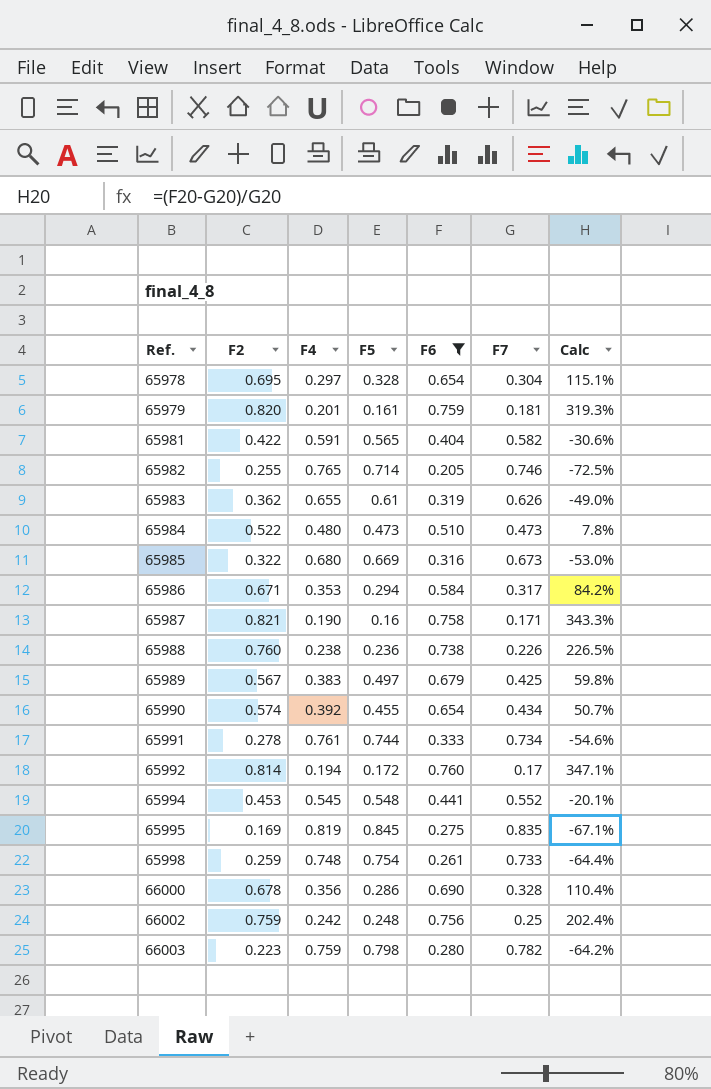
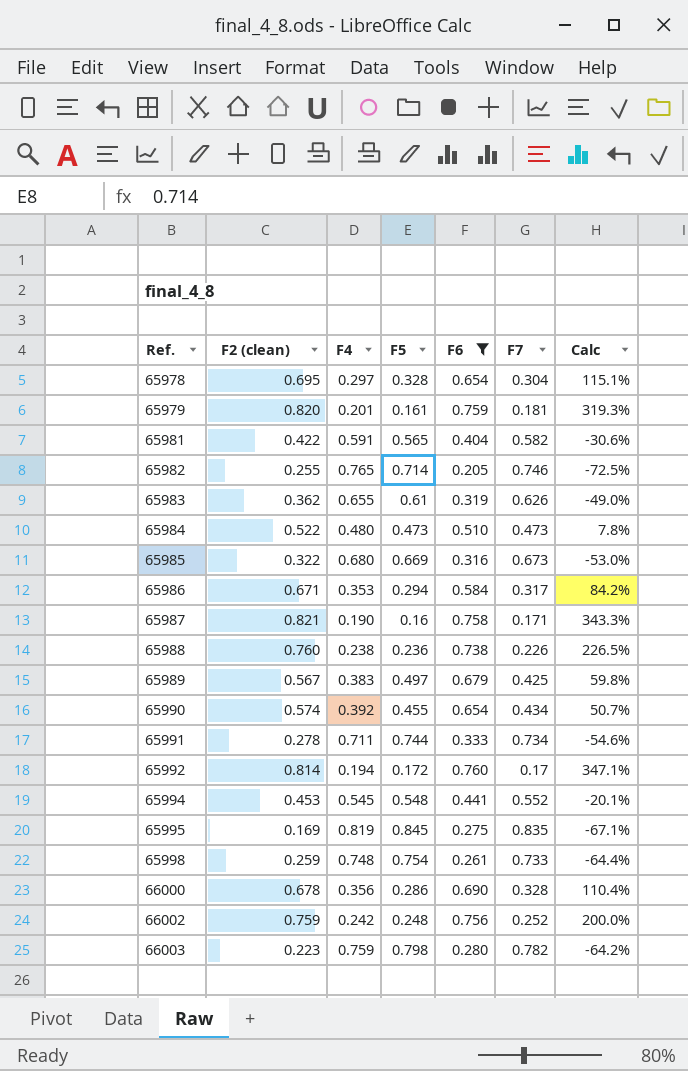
column name: F2 -> F2 (clean)
65991 | F4: 0.761 -> 0.711
66002 | F7: 0.25 -> 0.252
66002 | Calc: 202.4% -> 200.0%

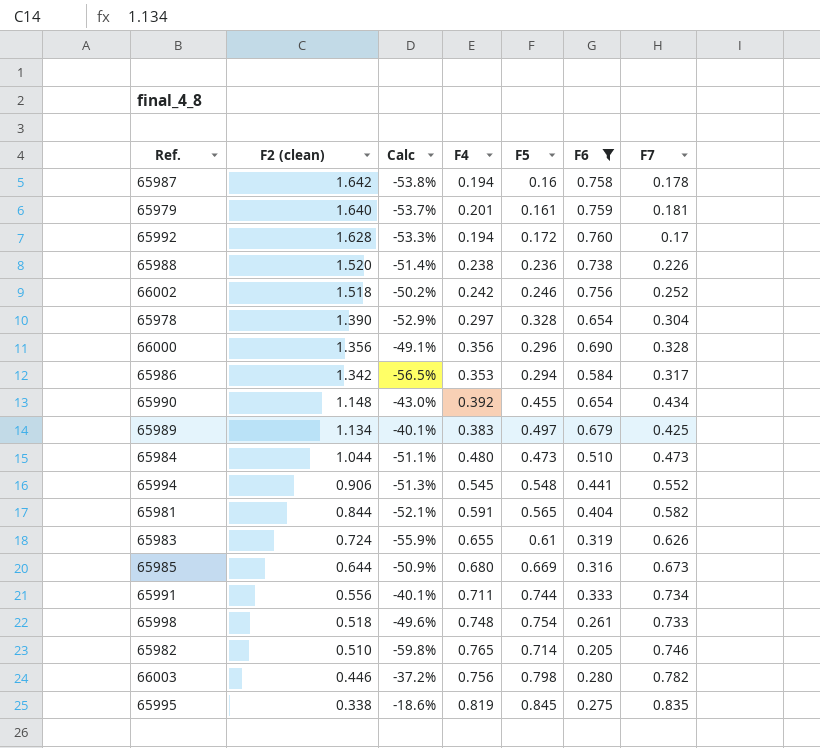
row order: Ref. ascending -> F2 (clean) descending
column Calc | formula: ([F6] - [F7]) / [F7] -> ([F6] - [F2 (clean)]) / [F2 (clean)]
column Calc | position: 7 -> 3
65987 | F2 (clean): 0.821 -> 1.642
65987 | F4: 0.190 -> 0.194
65987 | F7: 0.171 -> 0.178
65979 | F2 (clean): 0.820 -> 1.640
65992 | F2 (clean): 0.814 -> 1.628
65988 | F2 (clean): 0.760 -> 1.520
66002 | F2 (clean): 0.759 -> 1.518
66002 | F5: 0.248 -> 0.246
65978 | F2 (clean): 0.695 -> 1.390
66000 | F2 (clean): 0.678 -> 1.356
66000 | F5: 0.286 -> 0.296
65986 | F2 (clean): 0.671 -> 1.342
65990 | F2 (clean): 0.574 -> 1.148
65989 | F2 (clean): 0.567 -> 1.134
65984 | F2 (clean): 0.522 -> 1.044
65994 | F2 (clean): 0.453 -> 0.906
65981 | F2 (clean): 0.422 -> 0.844
65983 | F2 (clean): 0.362 -> 0.724
65985 | F2 (clean): 0.322 -> 0.644
65991 | F2 (clean): 0.278 -> 0.556
65998 | F2 (clean): 0.259 -> 0.518
65982 | F2 (clean): 0.255 -> 0.510
66003 | F2 (clean): 0.223 -> 0.446
66003 | F4: 0.759 -> 0.756
65995 | F2 (clean): 0.169 -> 0.338

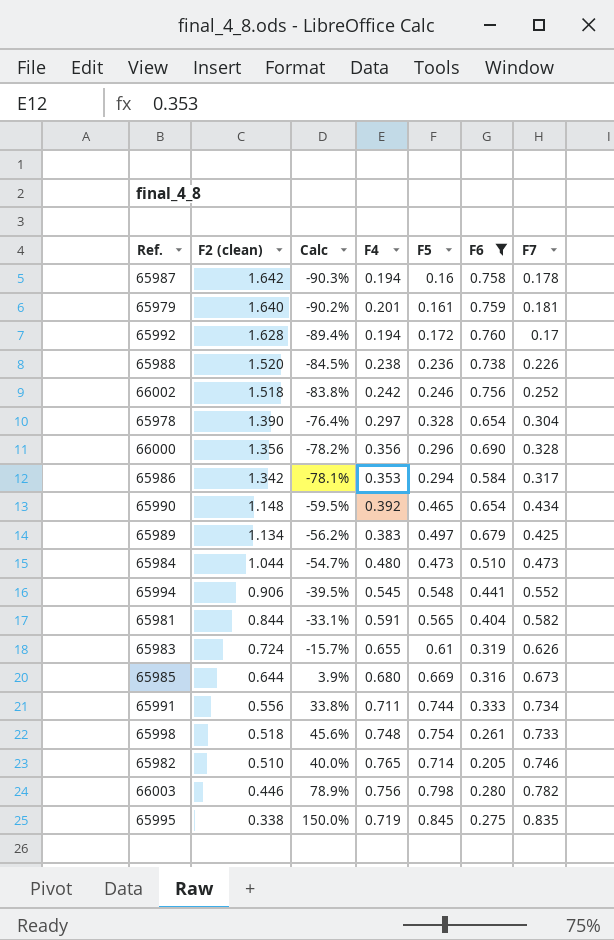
column Calc | formula: ([F6] - [F2 (clean)]) / [F2 (clean)] -> ([F5] - [F2 (clean)]) / [F2 (clean)]
65990 | F5: 0.455 -> 0.465
65995 | F4: 0.819 -> 0.719

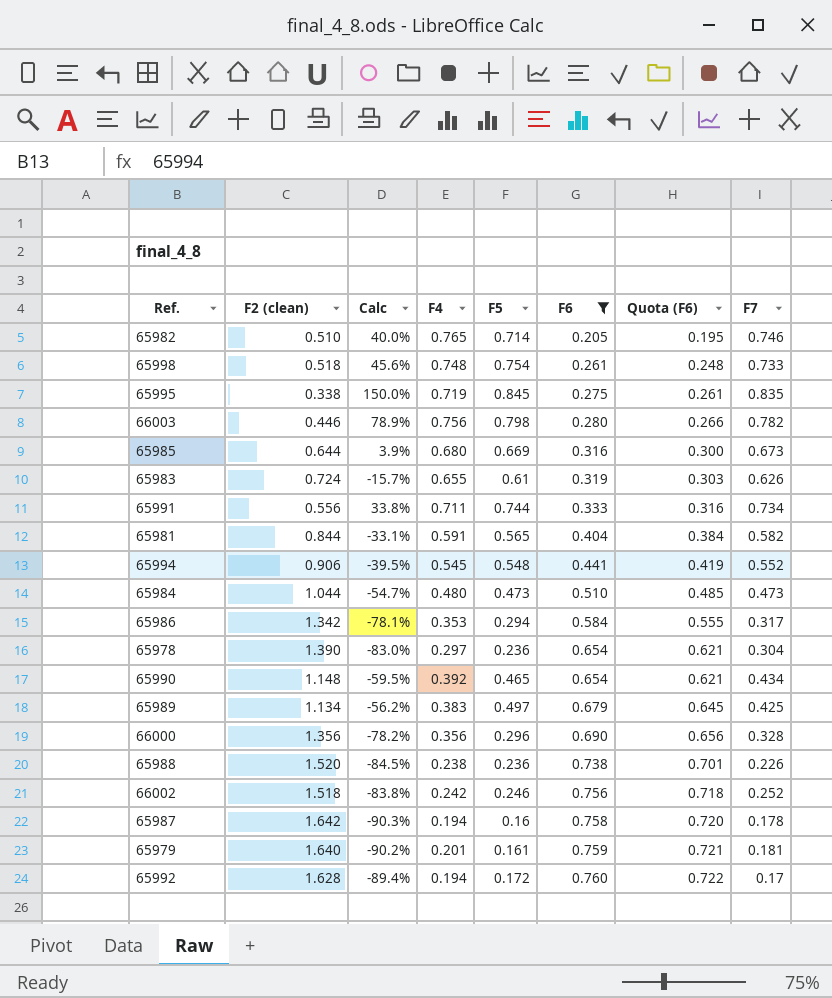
row order: F2 (clean) descending -> F6 ascending
column Quota (F6) | formula: none -> [F6] * 0.95
65978 | Calc: -76.4% -> -83.0%
65978 | F5: 0.328 -> 0.236

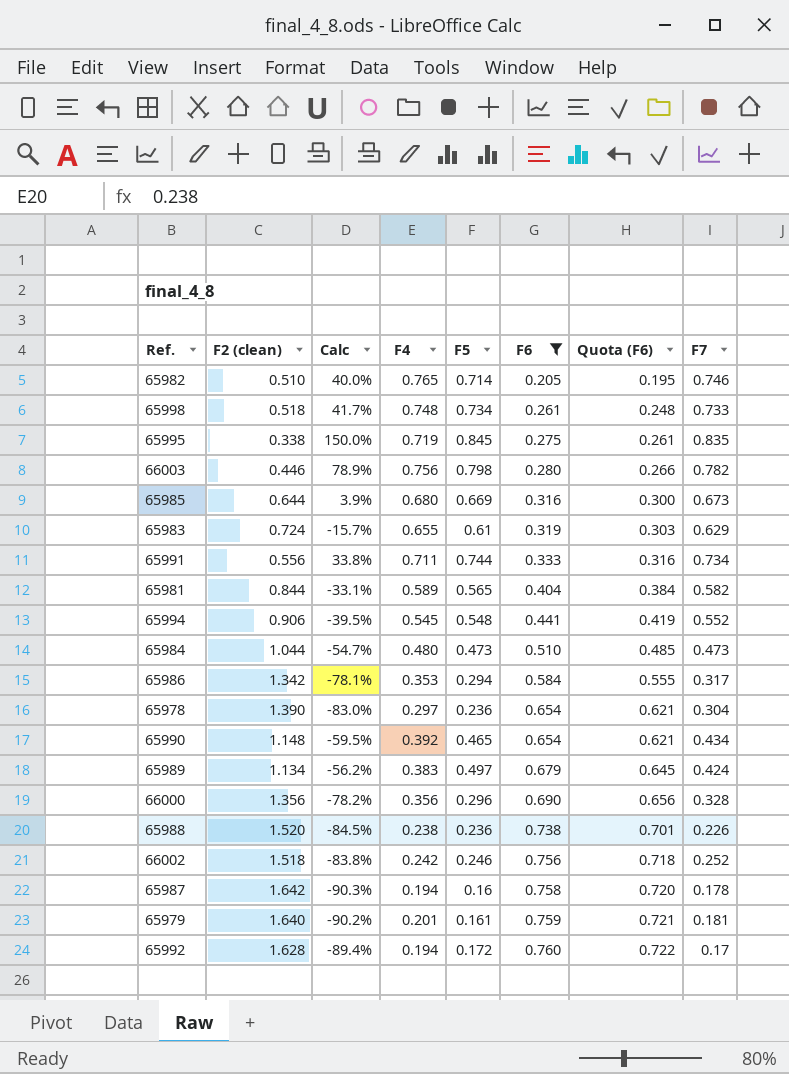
65998 | Calc: 45.6% -> 41.7%
65998 | F5: 0.754 -> 0.734
65983 | F7: 0.626 -> 0.629
65981 | F4: 0.591 -> 0.589
65989 | F7: 0.425 -> 0.424

